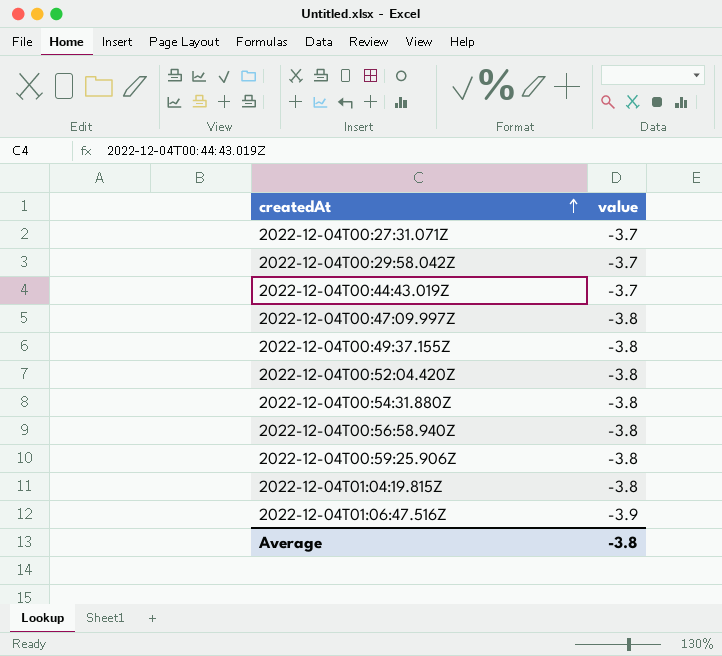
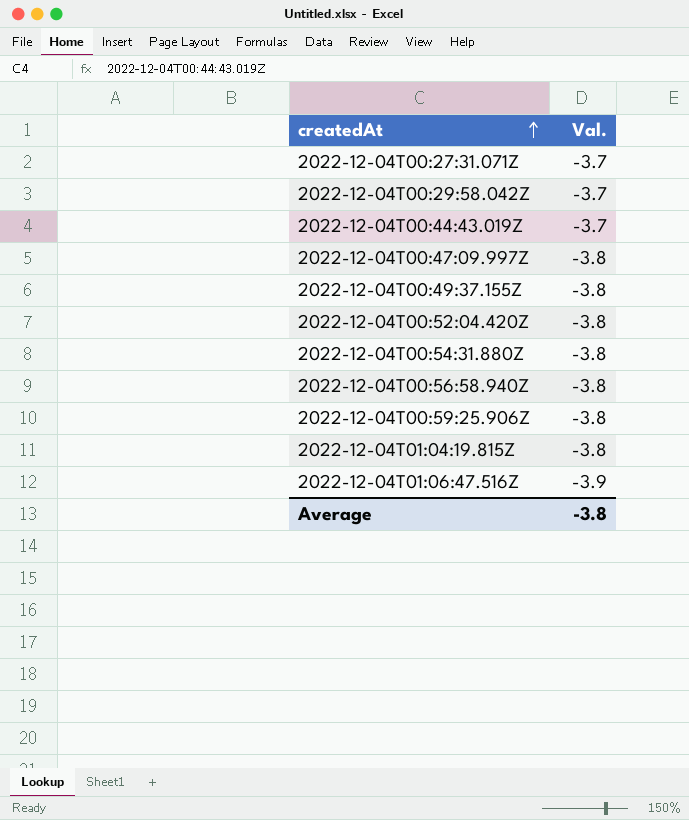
column name: value -> Val.

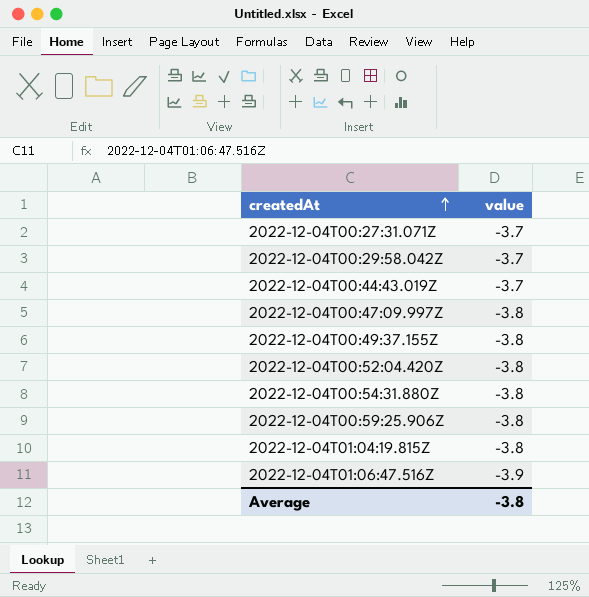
column name: Val. -> value
row 2022-12-04T00:56:58.940Z: -3.8 -> none

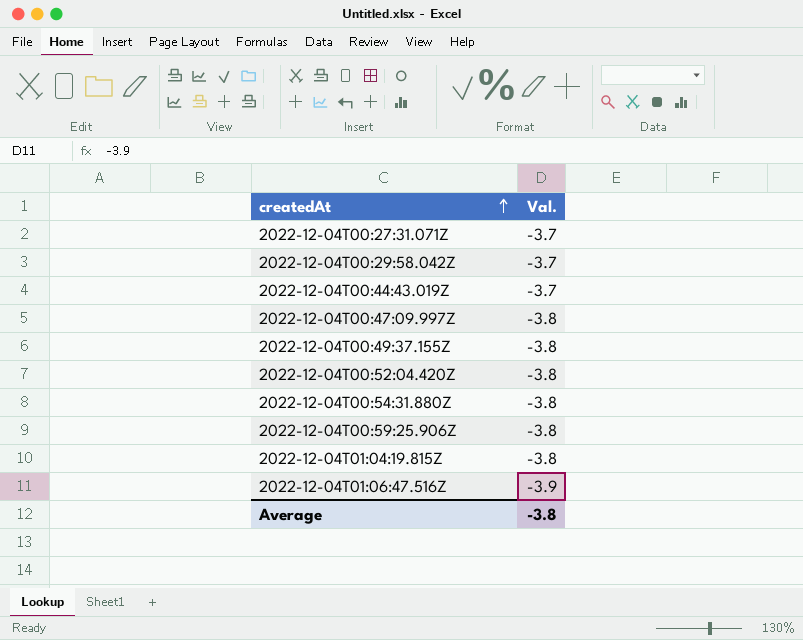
column name: value -> Val.

